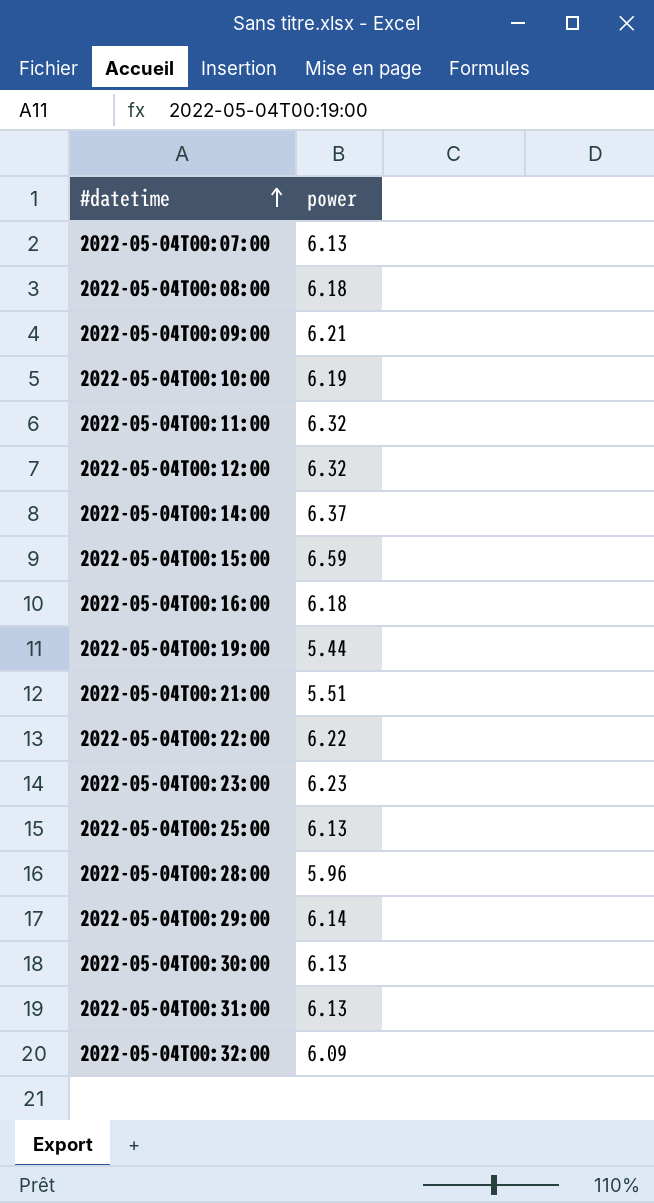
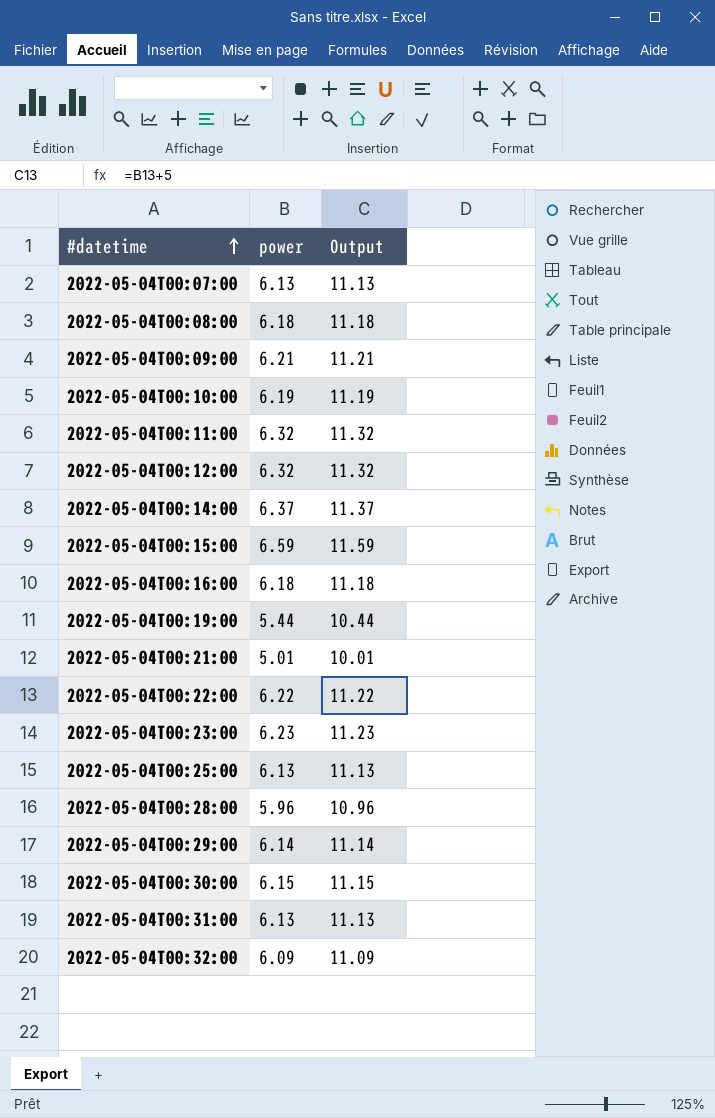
column Output | formula: none -> [power] + 5
2022-05-04T00:21:00 | power: 5.51 -> 5.01
2022-05-04T00:30:00 | power: 6.13 -> 6.15

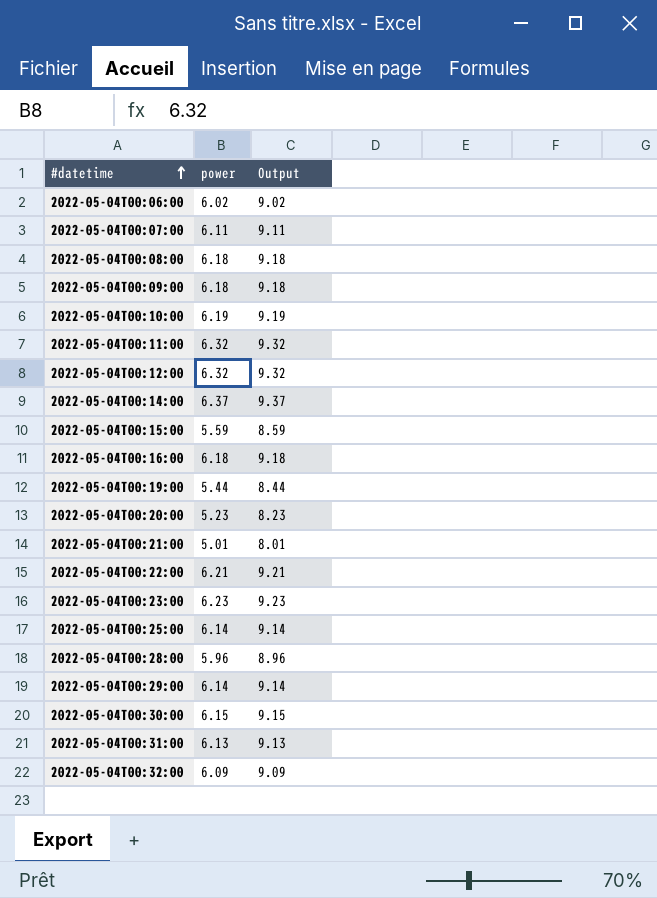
column Output | formula: [power] + 5 -> [power] + 3
row 2022-05-04T00:06:00: none -> 6.02 | 9.02
2022-05-04T00:07:00 | power: 6.13 -> 6.11
2022-05-04T00:09:00 | power: 6.21 -> 6.18
2022-05-04T00:15:00 | power: 6.59 -> 5.59
row 2022-05-04T00:20:00: none -> 5.23 | 8.23
2022-05-04T00:22:00 | power: 6.22 -> 6.21
2022-05-04T00:25:00 | power: 6.13 -> 6.14

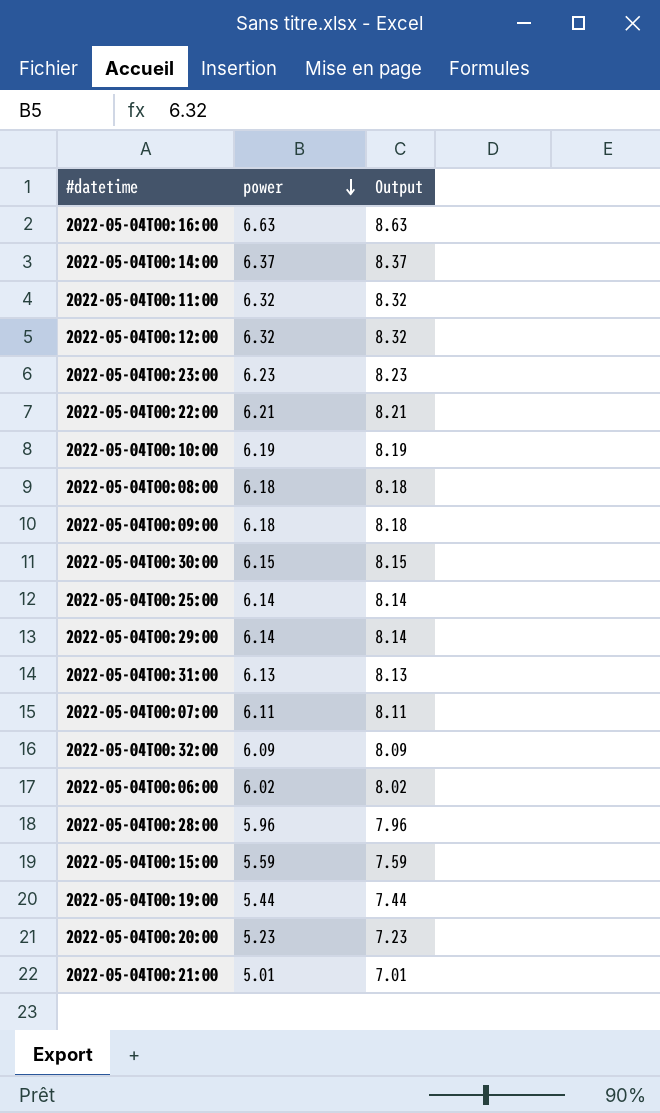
row order: #datetime ascending -> power descending
column Output | formula: [power] + 3 -> [power] + 2
2022-05-04T00:16:00 | power: 6.18 -> 6.63

